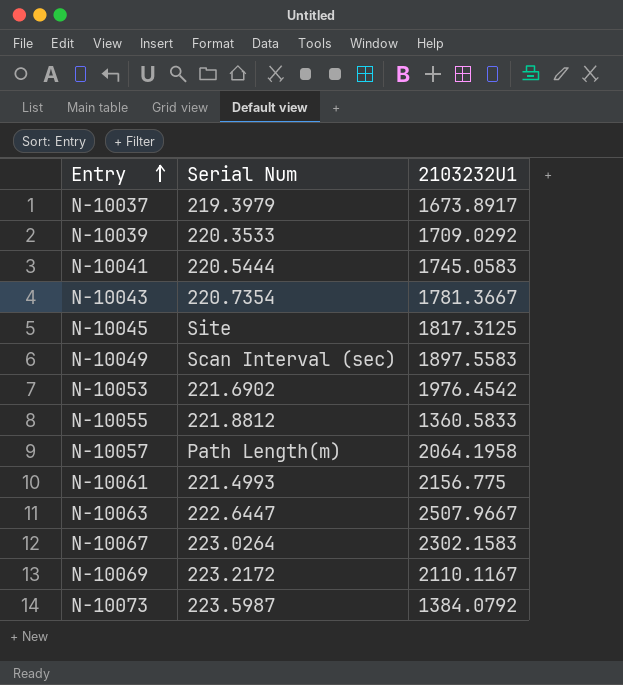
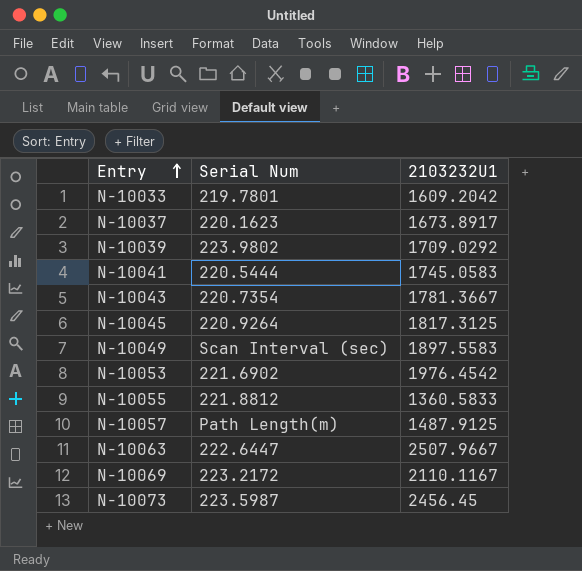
row N-10061: 221.4993 | 2156.775 -> none
row N-10067: 223.0264 | 2302.1583 -> none
row N-10033: none -> 219.7801 | 1609.2042
N-10037 | Serial Num: 219.3979 -> 220.1623
N-10039 | Serial Num: 220.3533 -> 223.9802
N-10045 | Serial Num: Site -> 220.9264
N-10057 | 2103232U1: 2064.1958 -> 1487.9125
N-10073 | 2103232U1: 1384.0792 -> 2456.45

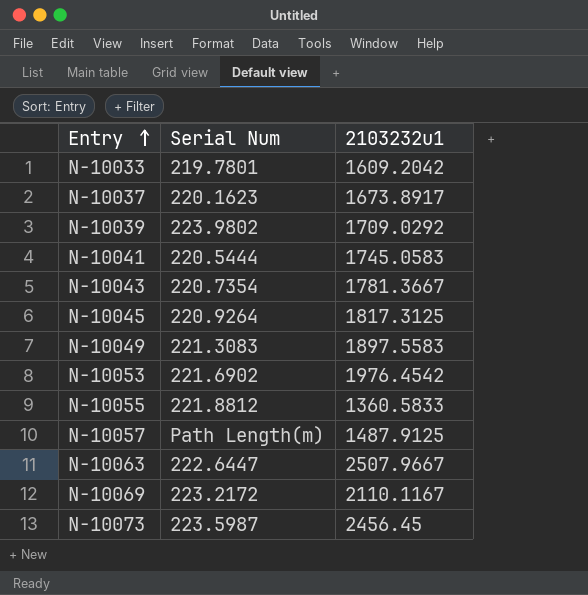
column name: 2103232U1 -> 2103232u1
N-10049 | Serial Num: Scan Interval (sec) -> 221.3083

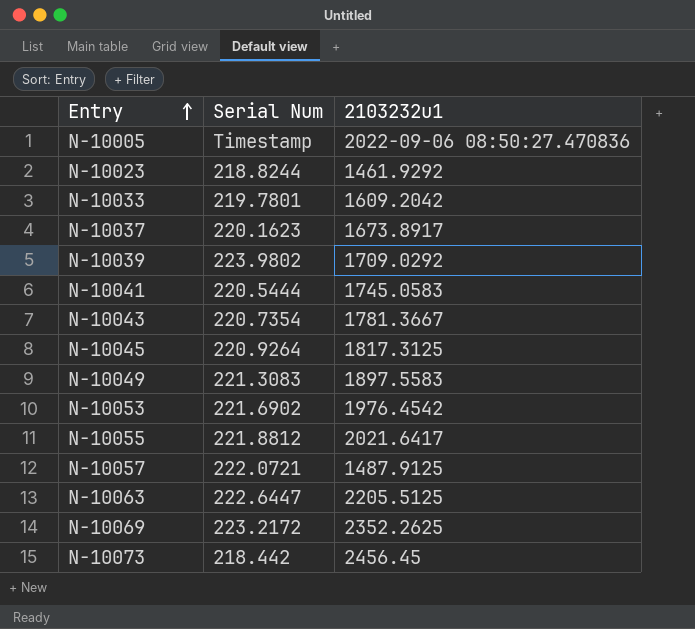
row N-10005: none -> Timestamp | 2022-09-06 08:50:27.470836
row N-10023: none -> 218.8244 | 1461.9292
N-10055 | 2103232u1: 1360.5833 -> 2021.6417
N-10057 | Serial Num: Path Length(m) -> 222.0721
N-10063 | 2103232u1: 2507.9667 -> 2205.5125
N-10069 | 2103232u1: 2110.1167 -> 2352.2625
N-10073 | Serial Num: 223.5987 -> 218.442

